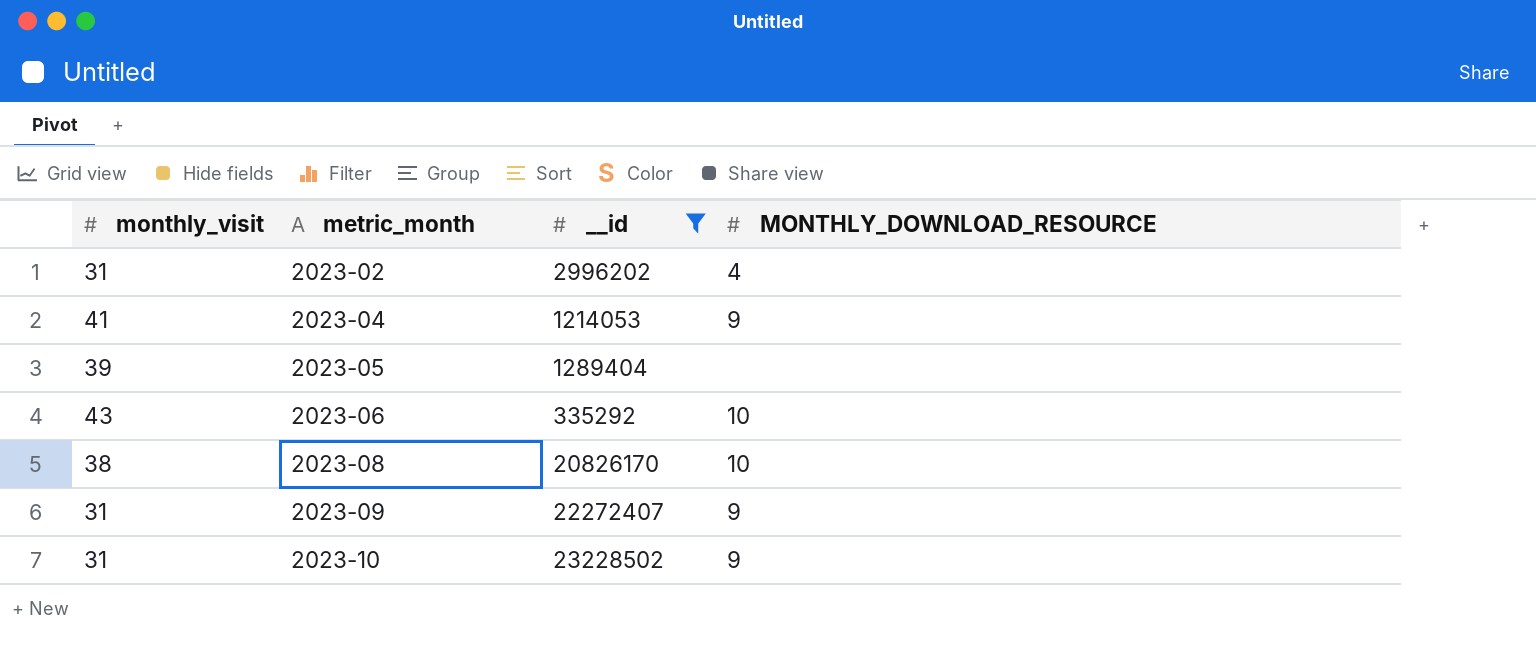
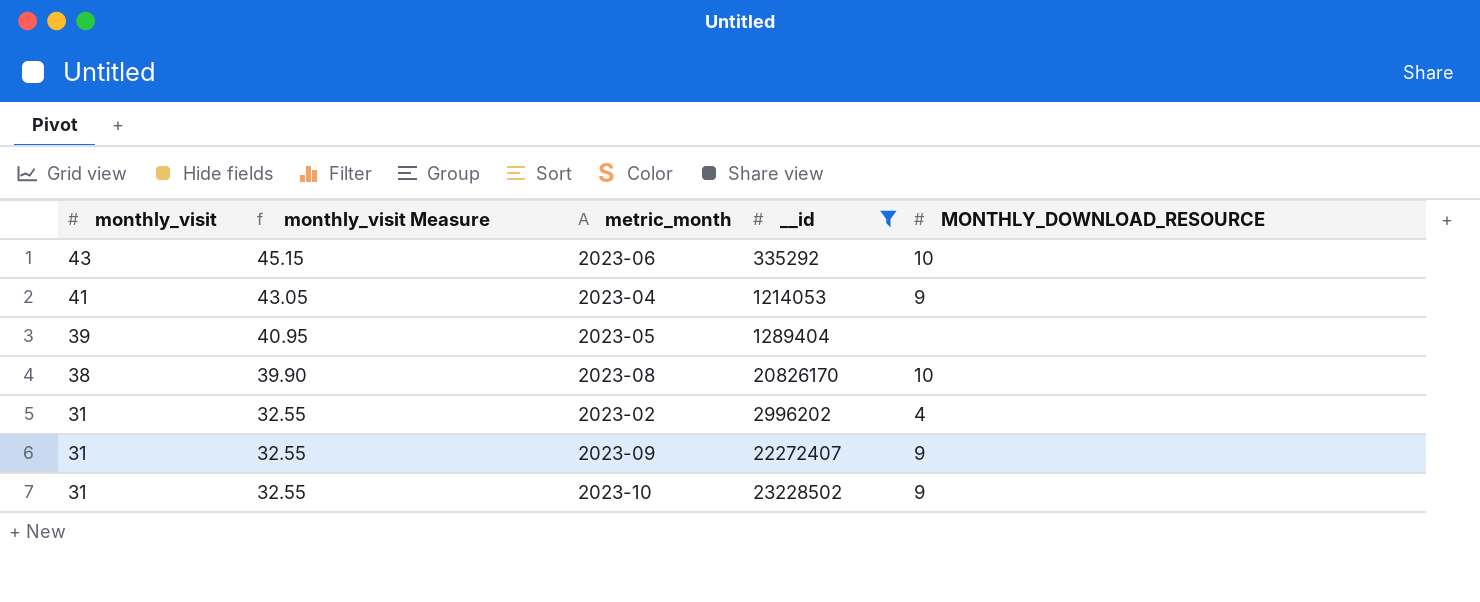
row order: metric_month ascending -> monthly_visit descending
column monthly_visit Measure | formula: none -> [monthly_visit] * 1.05

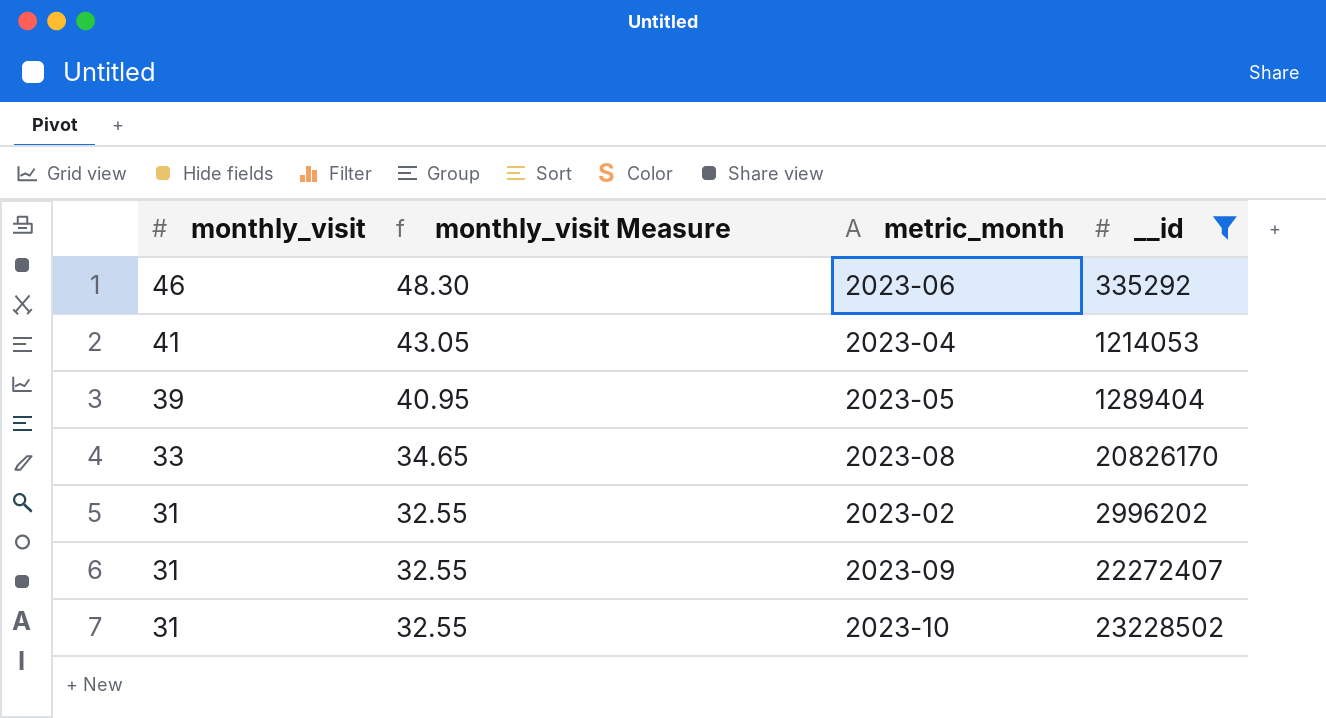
column MONTHLY_DOWNLOAD_RESOURCE | position: 5 -> none
2023-06 | monthly_visit: 43 -> 46
2023-06 | monthly_visit Measure: 45.15 -> 48.30
2023-08 | monthly_visit: 38 -> 33
2023-08 | monthly_visit Measure: 39.90 -> 34.65

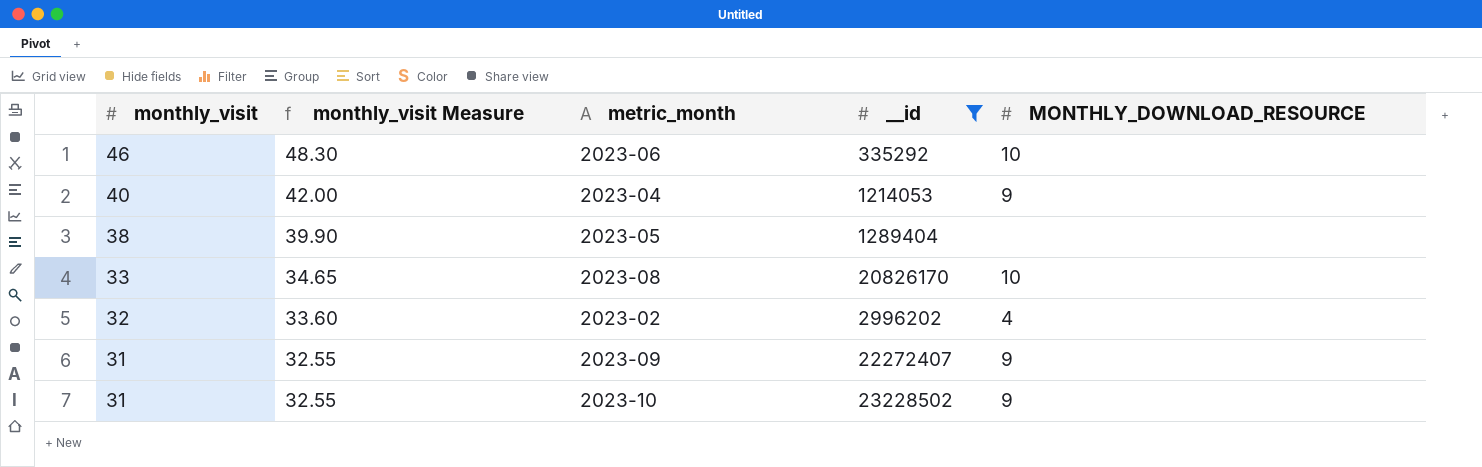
column MONTHLY_DOWNLOAD_RESOURCE | position: none -> 5
2023-04 | monthly_visit: 41 -> 40
2023-04 | monthly_visit Measure: 43.05 -> 42.00
2023-05 | monthly_visit: 39 -> 38
2023-05 | monthly_visit Measure: 40.95 -> 39.90
2023-02 | monthly_visit: 31 -> 32
2023-02 | monthly_visit Measure: 32.55 -> 33.60

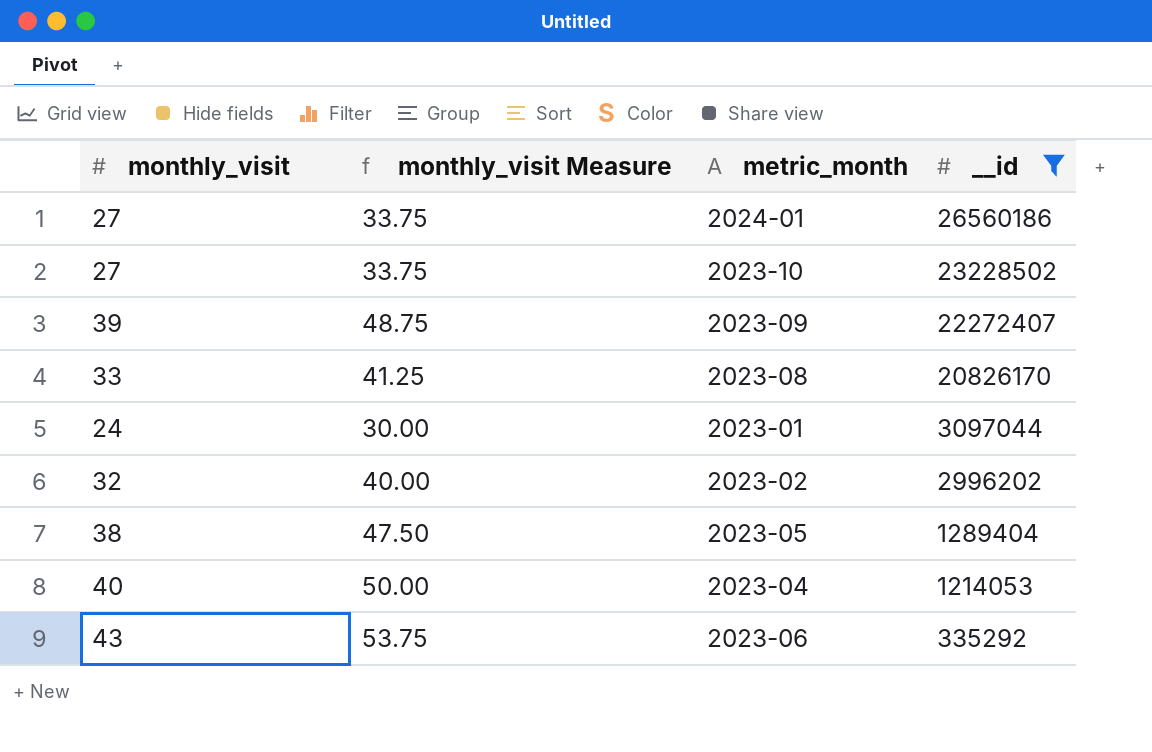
row order: monthly_visit descending -> __id descending
column MONTHLY_DOWNLOAD_RESOURCE | position: 5 -> none
column monthly_visit Measure | formula: [monthly_visit] * 1.05 -> [monthly_visit] * 1.25
row 2024-01: none -> 27 | 33.75 | 26560186
2023-10 | monthly_visit: 31 -> 27
2023-09 | monthly_visit: 31 -> 39
row 2023-01: none -> 24 | 30.00 | 3097044
2023-06 | monthly_visit: 46 -> 43

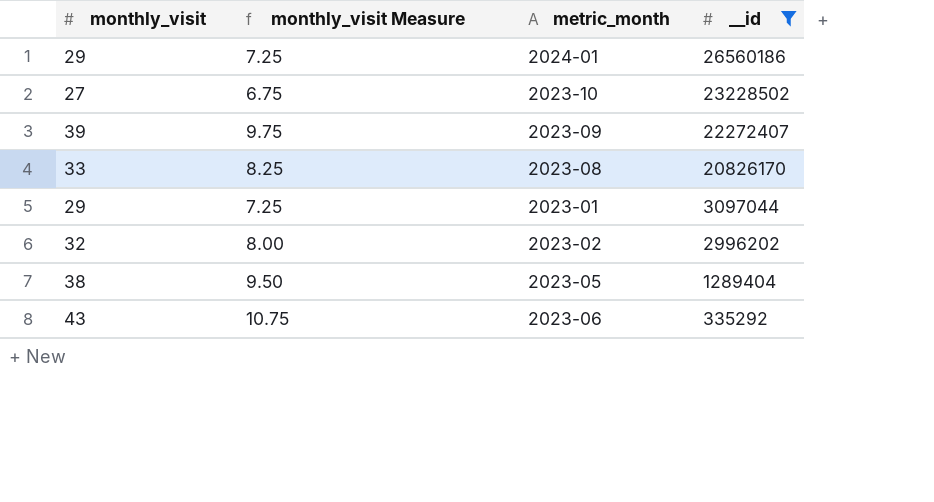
column monthly_visit Measure | formula: [monthly_visit] * 1.25 -> [monthly_visit] * 0.25
row 2023-04: 40 | 50.00 | 1214053 -> none
2024-01 | monthly_visit: 27 -> 29
2023-01 | monthly_visit: 24 -> 29

